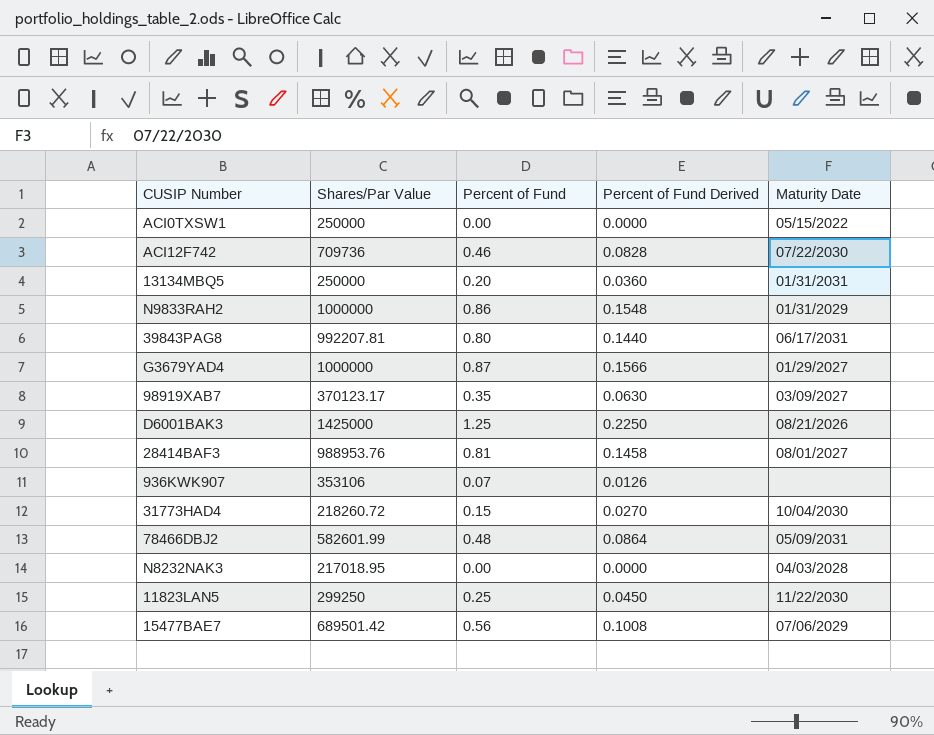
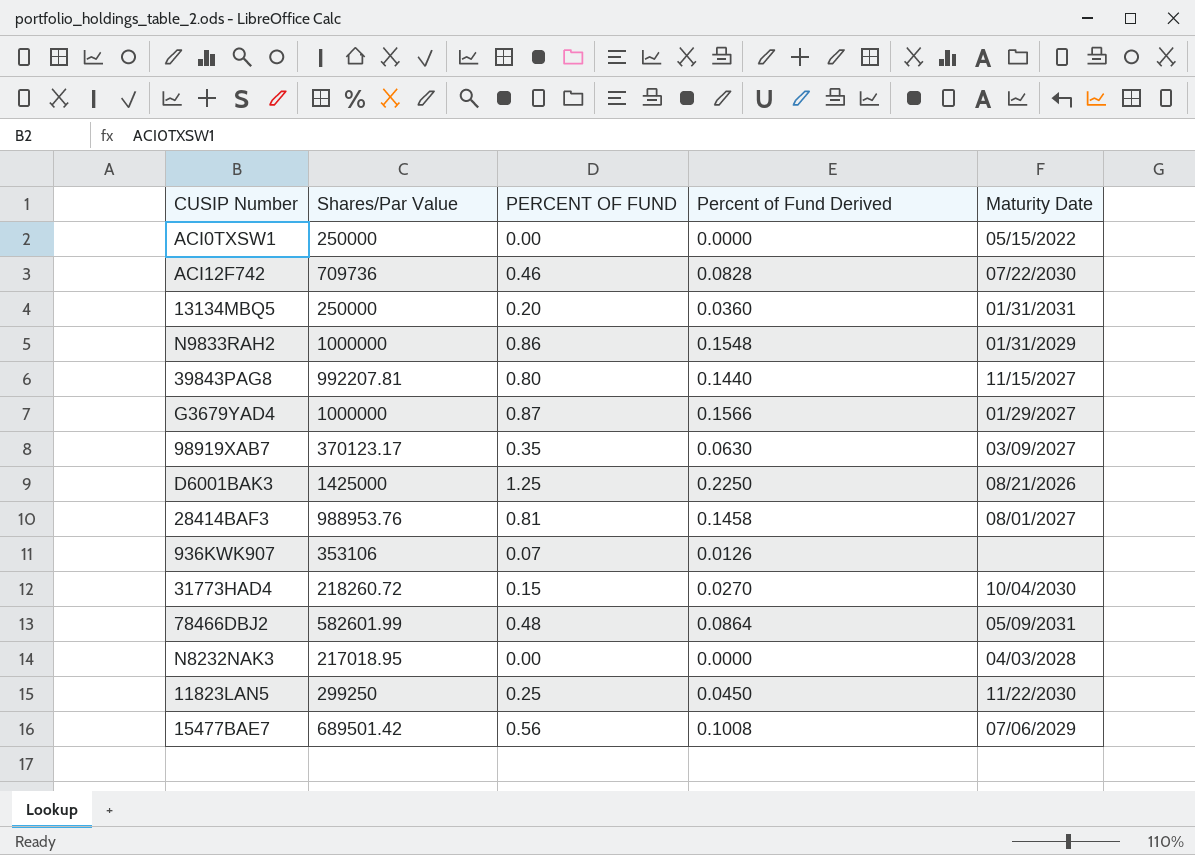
column name: Percent of Fund -> PERCENT OF FUND
39843PAG8 | Maturity Date: 06/17/2031 -> 11/15/2027

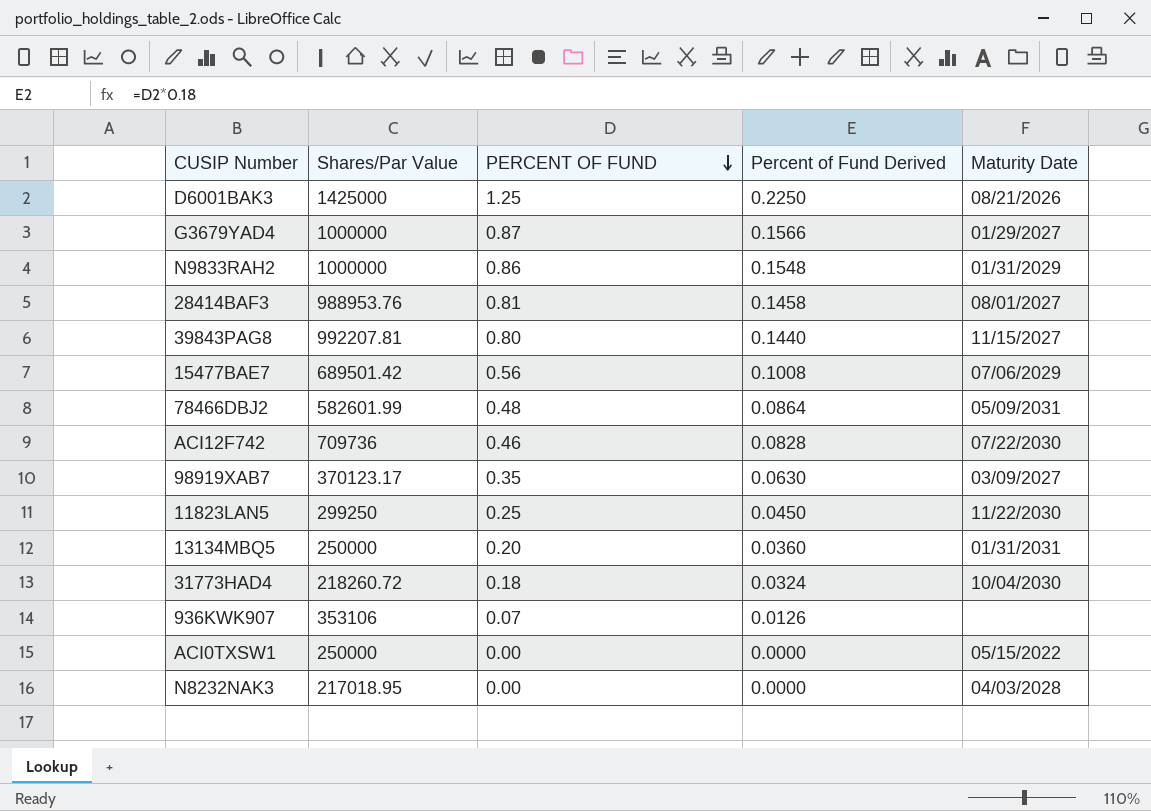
row order: none -> PERCENT OF FUND descending
31773HAD4 | PERCENT OF FUND: 0.15 -> 0.18
31773HAD4 | Percent of Fund Derived: 0.0270 -> 0.0324

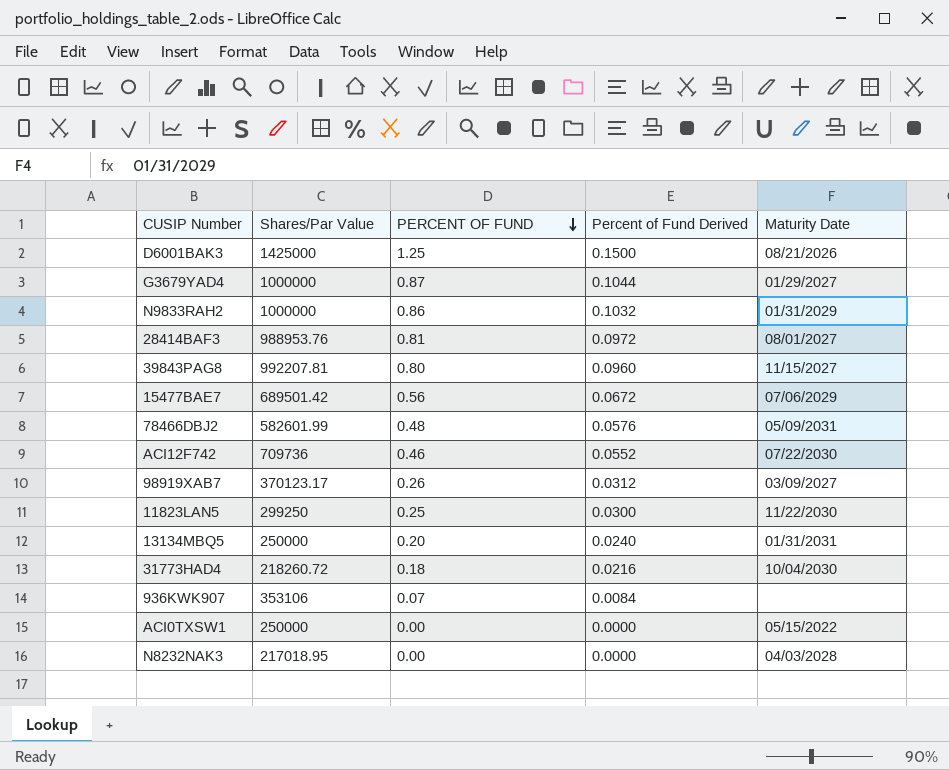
column Percent of Fund Derived | formula: [PERCENT OF FUND] * 0.18 -> [PERCENT OF FUND] * 0.12
98919XAB7 | PERCENT OF FUND: 0.35 -> 0.26

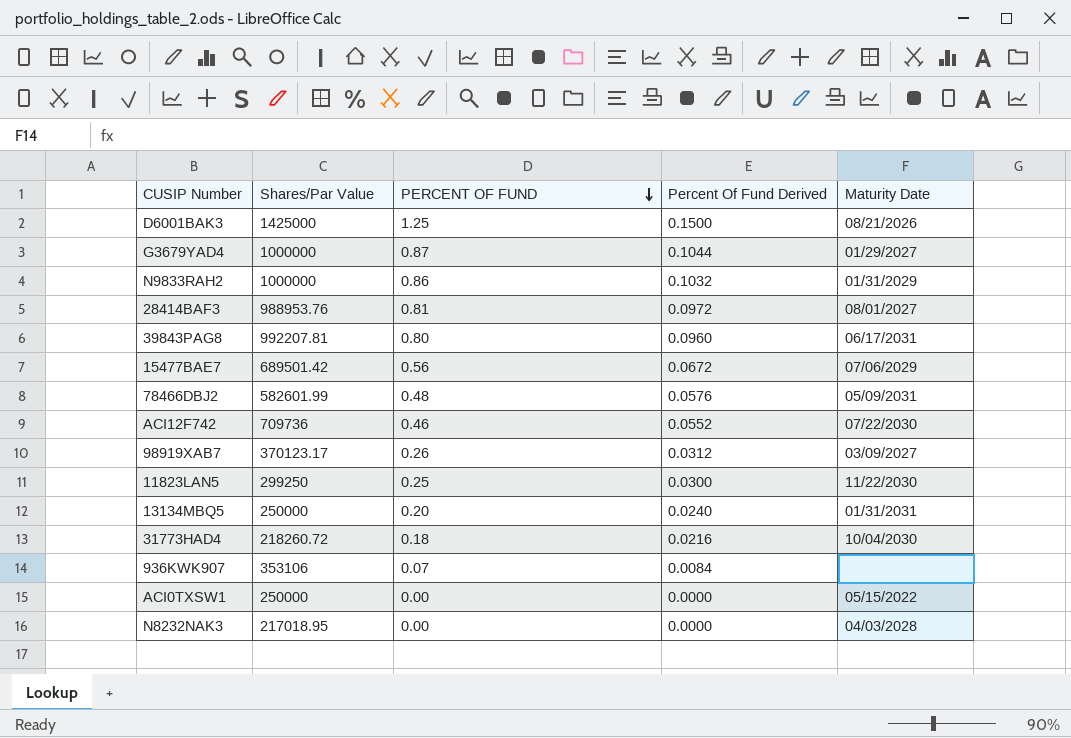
column name: Percent of Fund Derived -> Percent Of Fund Derived
39843PAG8 | Maturity Date: 11/15/2027 -> 06/17/2031

